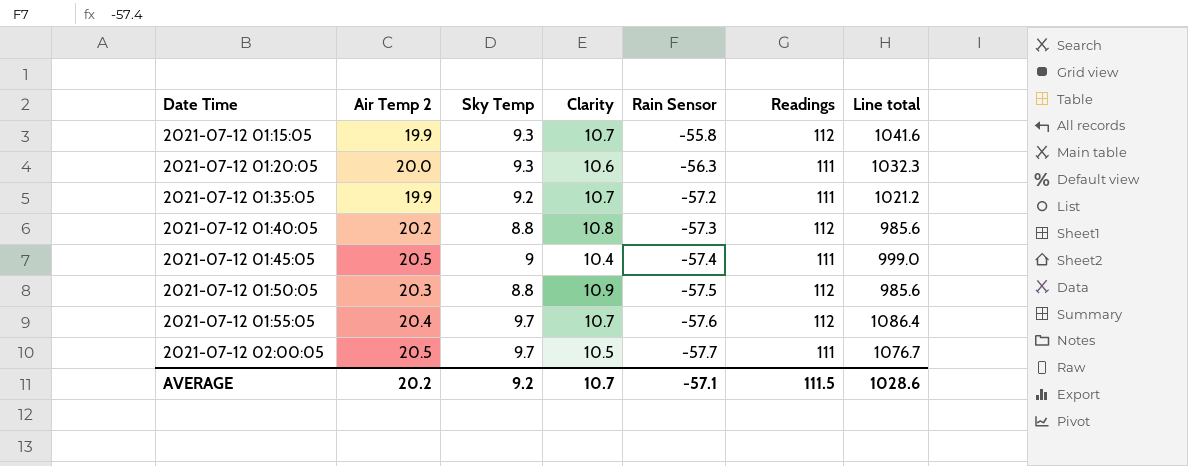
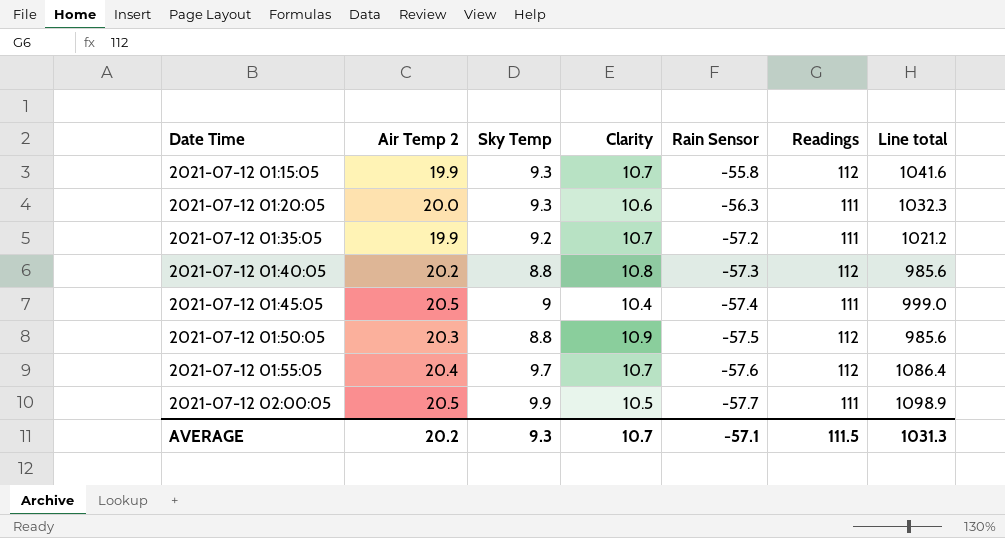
2021-07-12 02:00:05 | Sky Temp: 9.7 -> 9.9
2021-07-12 02:00:05 | Line total: 1076.7 -> 1098.9
AVERAGE | Sky Temp: 9.2 -> 9.3
AVERAGE | Line total: 1028.6 -> 1031.3

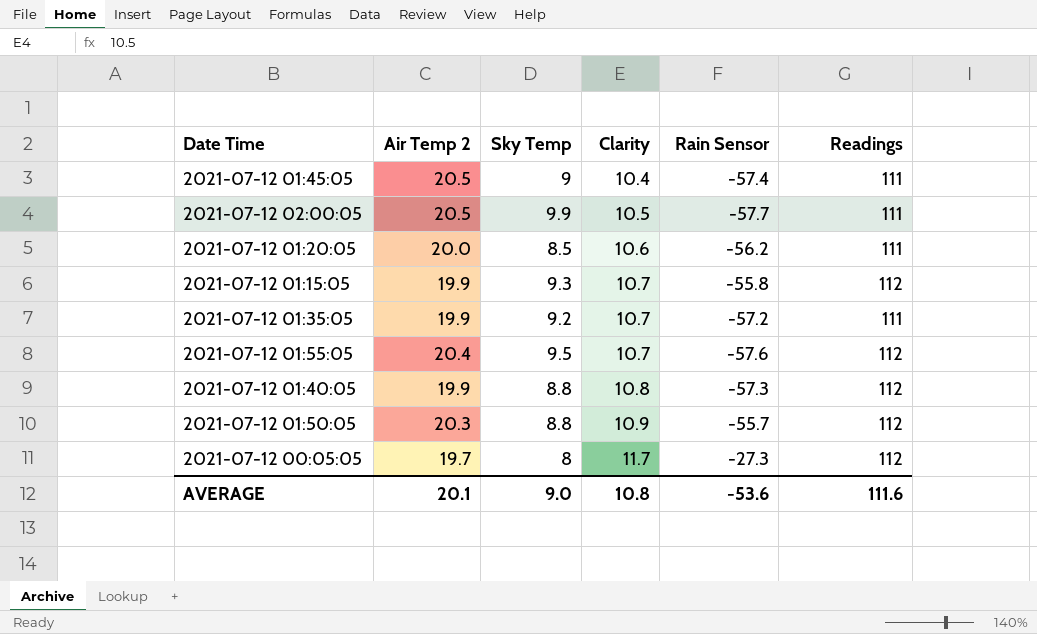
row order: Date Time ascending -> Clarity ascending
column Line total | formula: [Sky Temp] * [Readings] -> none
2021-07-12 01:20:05 | Sky Temp: 9.3 -> 8.5
2021-07-12 01:20:05 | Rain Sensor: -56.3 -> -56.2
2021-07-12 01:55:05 | Sky Temp: 9.7 -> 9.5
2021-07-12 01:40:05 | Air Temp 2: 20.2 -> 19.9
2021-07-12 01:50:05 | Rain Sensor: -57.5 -> -55.7
row 2021-07-12 00:05:05: none -> 19.7 | 8 | 11.7 | -27.3 | 112
AVERAGE | Air Temp 2: 20.2 -> 20.1
AVERAGE | Sky Temp: 9.3 -> 9.0
AVERAGE | Clarity: 10.7 -> 10.8
AVERAGE | Rain Sensor: -57.1 -> -53.6
AVERAGE | Readings: 111.5 -> 111.6

